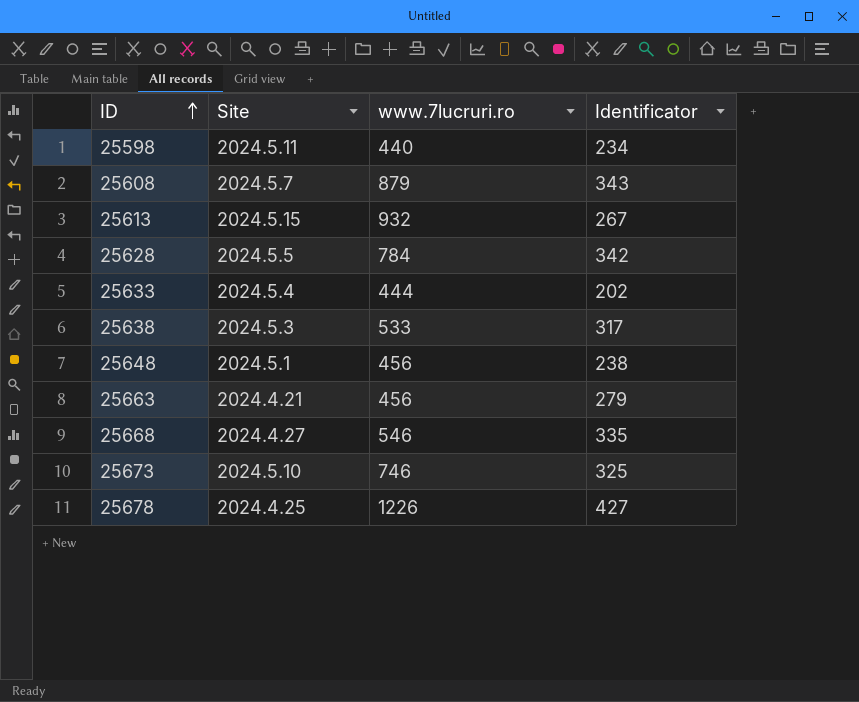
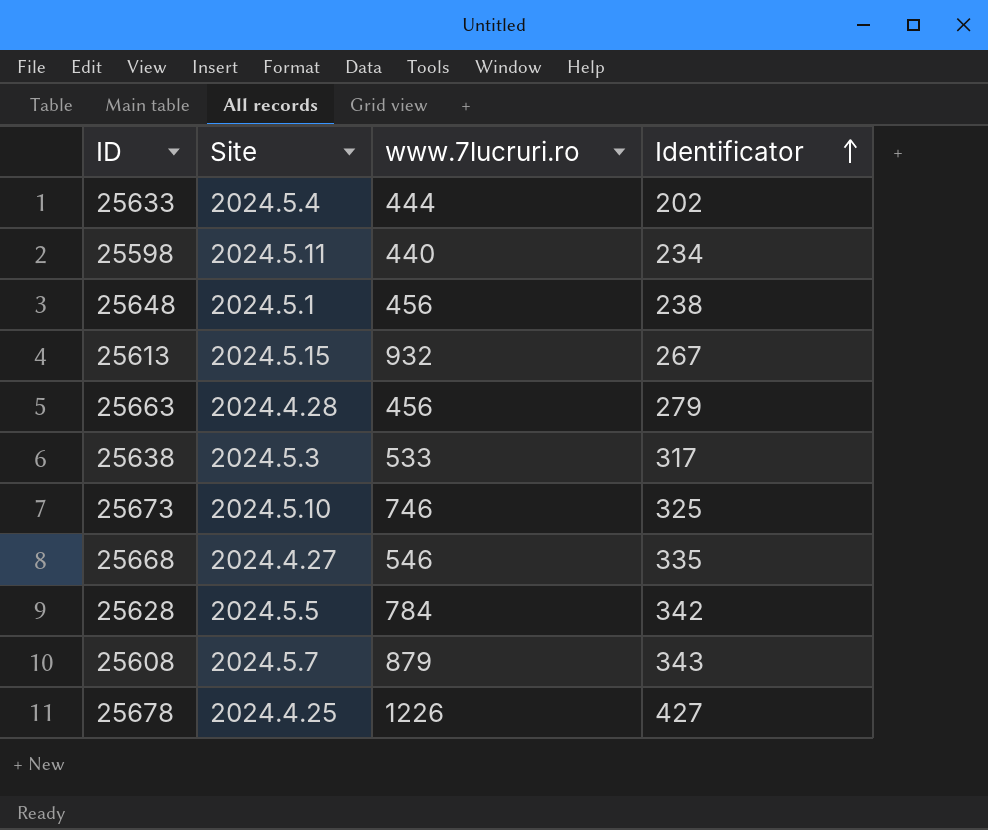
row order: ID ascending -> Identificator ascending
25663 | Site: 2024.4.21 -> 2024.4.28

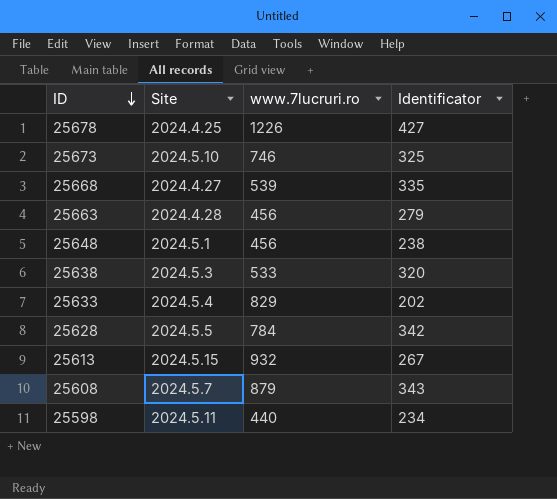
row order: Identificator ascending -> ID descending
25668 | www.7lucruri.ro: 546 -> 539
25638 | Identificator: 317 -> 320
25633 | www.7lucruri.ro: 444 -> 829

